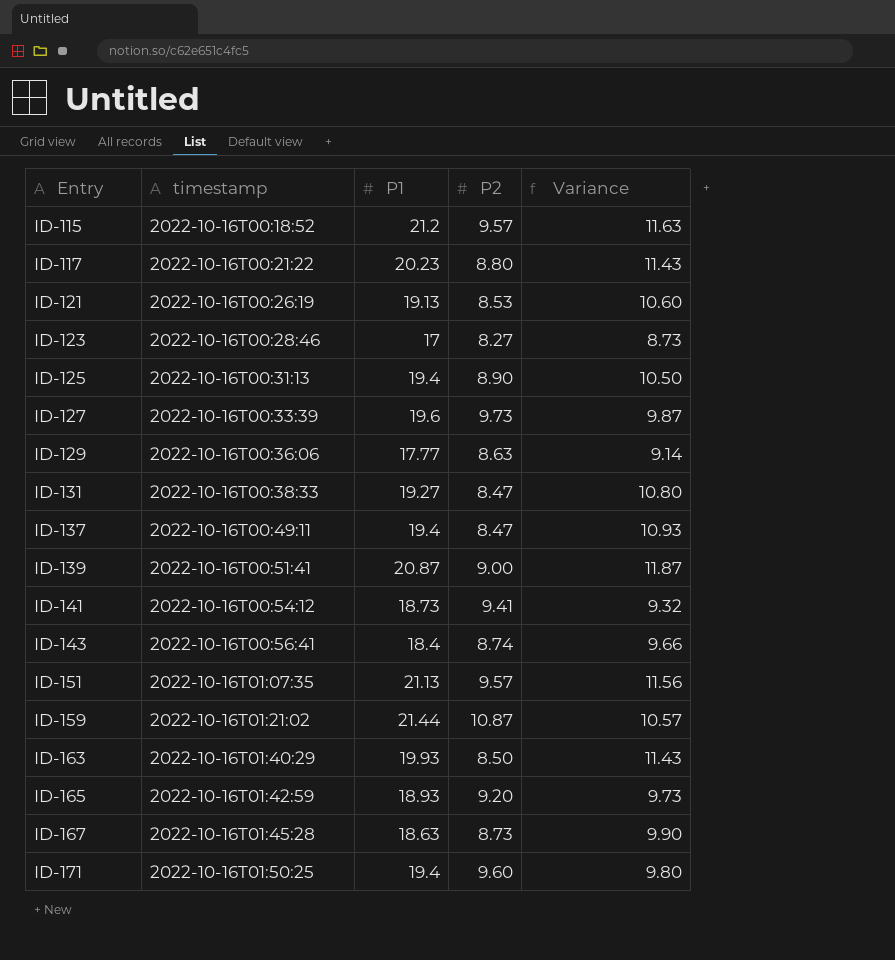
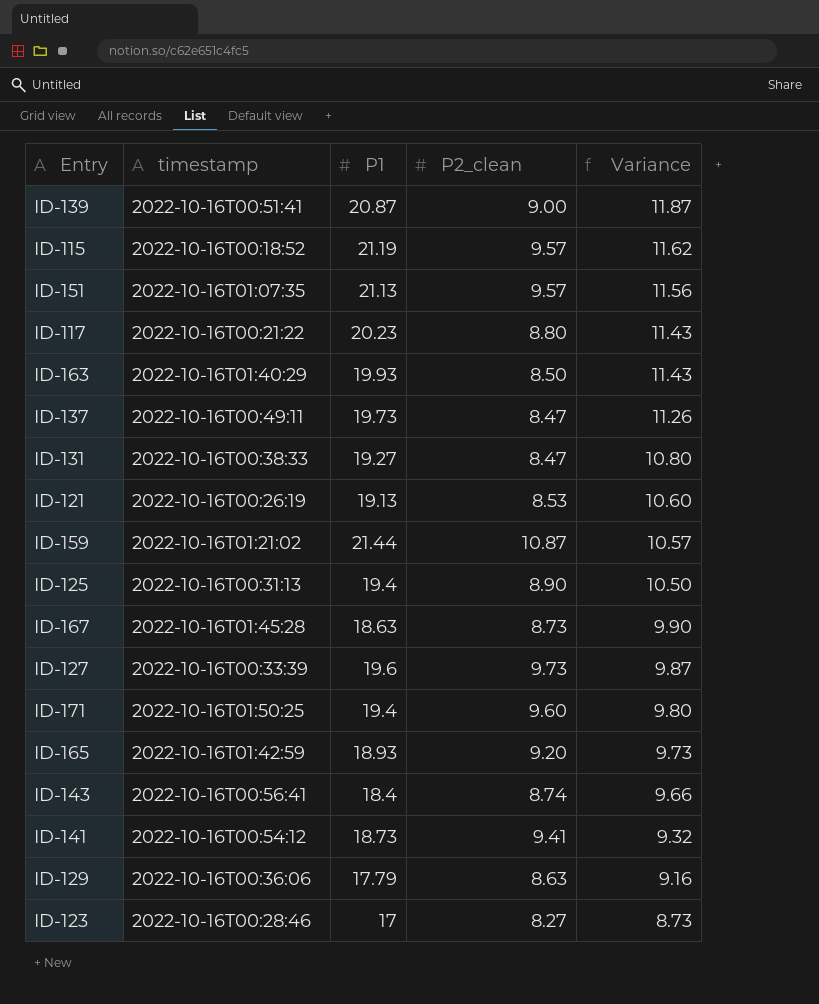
row order: Entry ascending -> Variance descending
column name: P2 -> P2_clean
ID-115 | P1: 21.2 -> 21.19
ID-115 | Variance: 11.63 -> 11.62
ID-137 | P1: 19.4 -> 19.73
ID-137 | Variance: 10.93 -> 11.26
ID-129 | P1: 17.77 -> 17.79
ID-129 | Variance: 9.14 -> 9.16

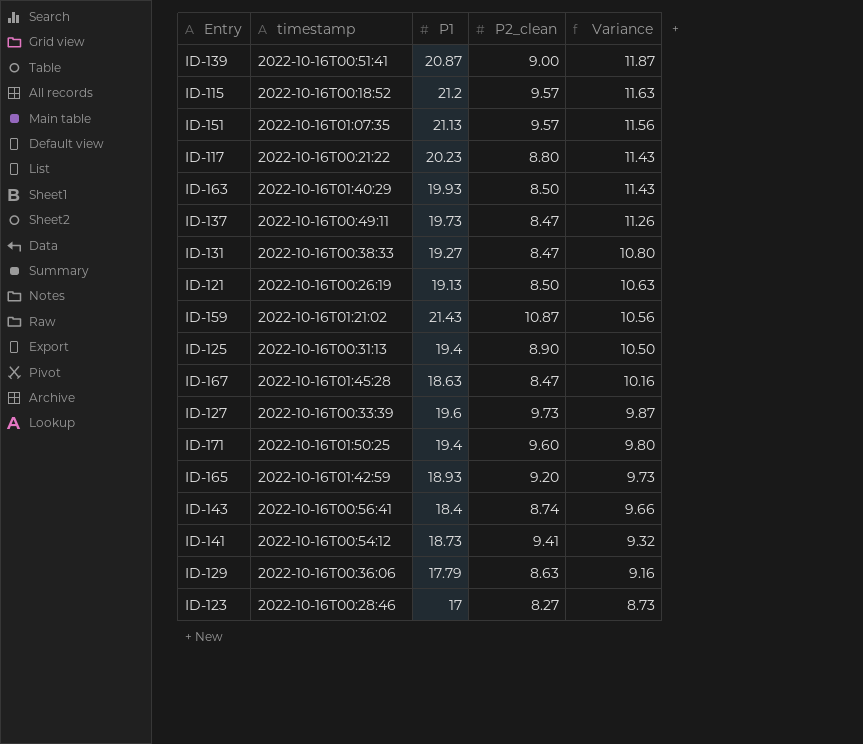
ID-115 | P1: 21.19 -> 21.2
ID-115 | Variance: 11.62 -> 11.63
ID-121 | P2_clean: 8.53 -> 8.50
ID-121 | Variance: 10.60 -> 10.63
ID-159 | P1: 21.44 -> 21.43
ID-159 | Variance: 10.57 -> 10.56
ID-167 | P2_clean: 8.73 -> 8.47
ID-167 | Variance: 9.90 -> 10.16

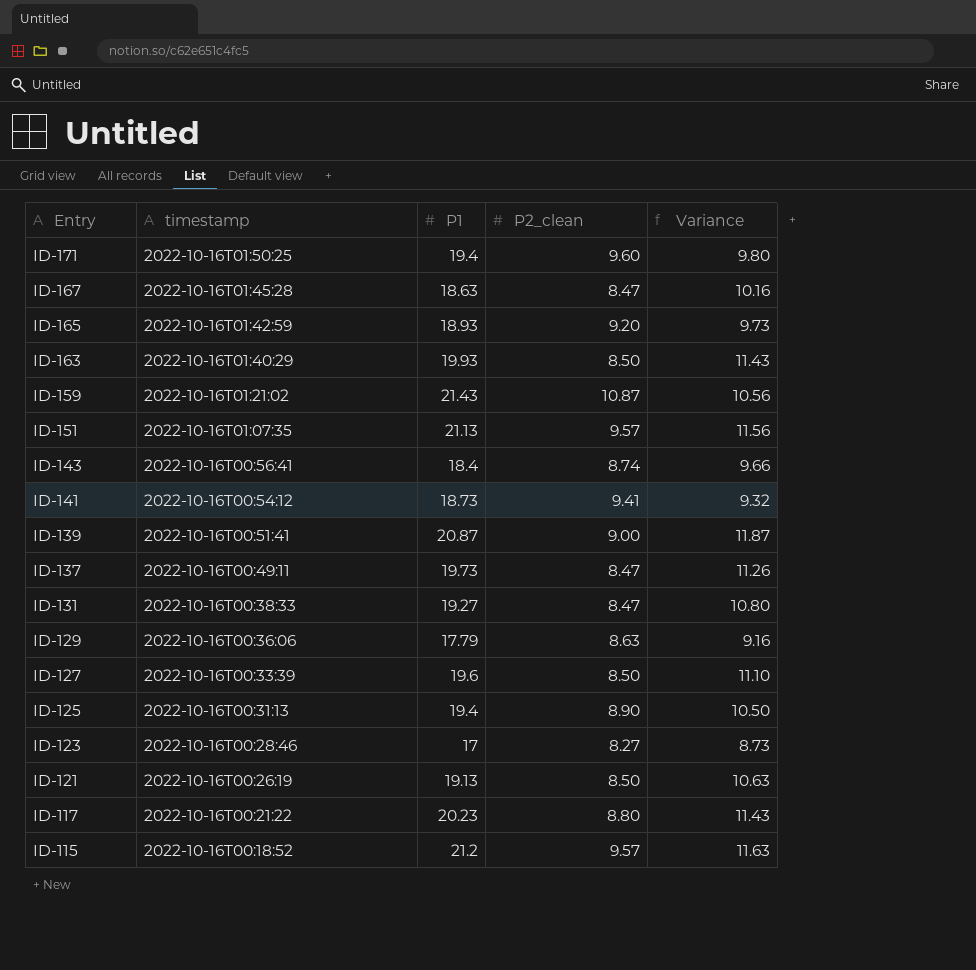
row order: Variance descending -> Entry descending
ID-127 | P2_clean: 9.73 -> 8.50
ID-127 | Variance: 9.87 -> 11.10

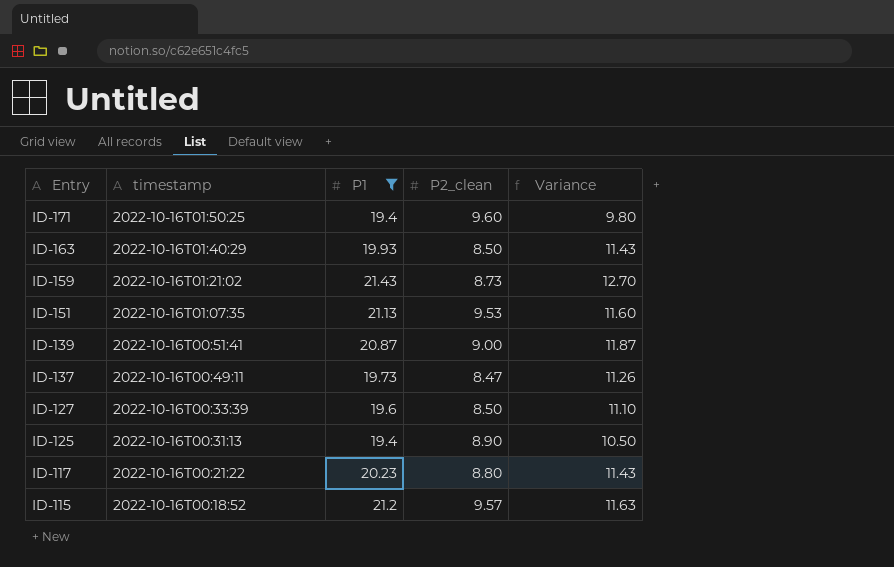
filter: none -> P1 >= 19.4
ID-159 | P2_clean: 10.87 -> 8.73
ID-159 | Variance: 10.56 -> 12.70
ID-151 | P2_clean: 9.57 -> 9.53
ID-151 | Variance: 11.56 -> 11.60

